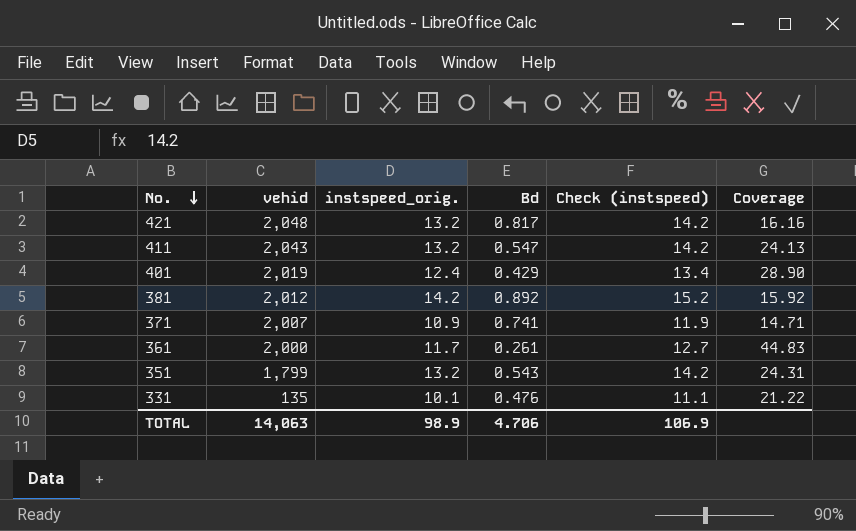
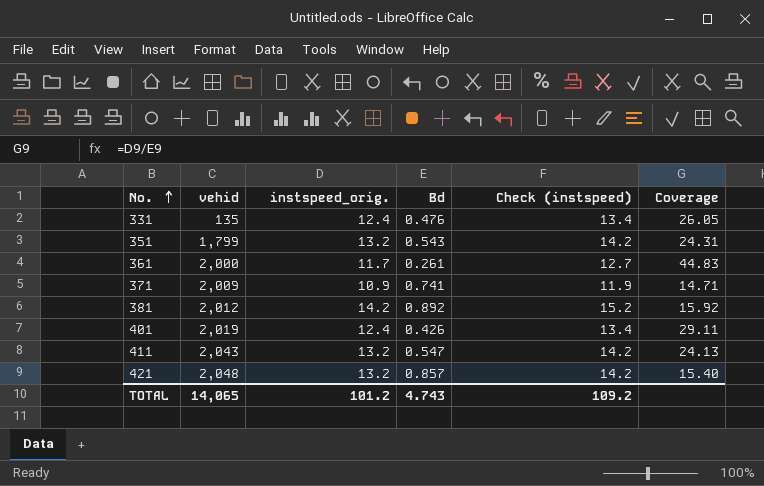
row order: No. descending -> No. ascending
331 | instspeed_orig.: 10.1 -> 12.4
331 | Check (instspeed): 11.1 -> 13.4
331 | Coverage: 21.22 -> 26.05
371 | vehid: 2,007 -> 2,009
401 | Bd: 0.429 -> 0.426
401 | Coverage: 28.90 -> 29.11
421 | Bd: 0.817 -> 0.857
421 | Coverage: 16.16 -> 15.40
TOTAL | vehid: 14,063 -> 14,065
TOTAL | instspeed_orig.: 98.9 -> 101.2
TOTAL | Bd: 4.706 -> 4.743
TOTAL | Check (instspeed): 106.9 -> 109.2

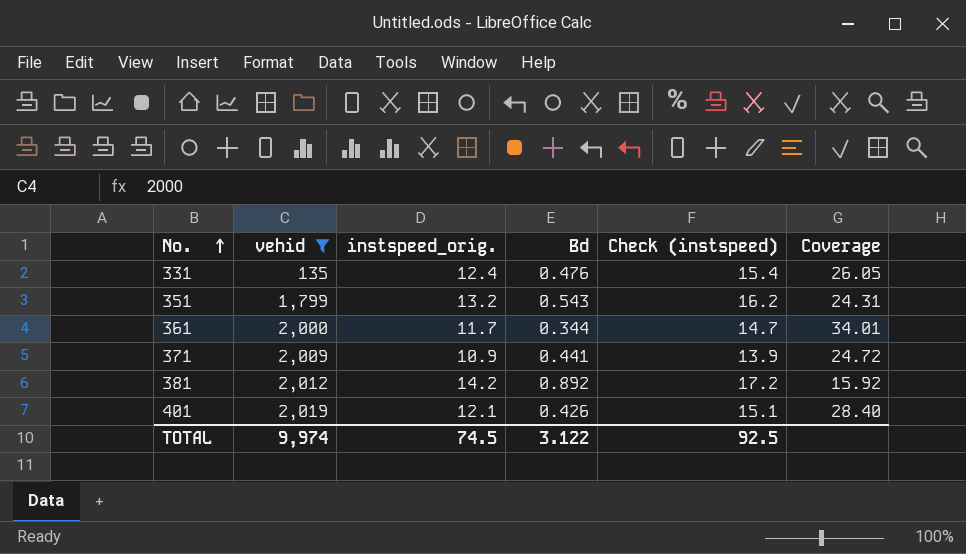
filter: none -> vehid <= 2,019
column Check (instspeed) | formula: [instspeed_orig.] + 1 -> [instspeed_orig.] + 3
361 | Bd: 0.261 -> 0.344
361 | Coverage: 44.83 -> 34.01
371 | Bd: 0.741 -> 0.441
371 | Coverage: 14.71 -> 24.72
401 | instspeed_orig.: 12.4 -> 12.1
401 | Coverage: 29.11 -> 28.40
TOTAL | vehid: 14,065 -> 9,974
TOTAL | instspeed_orig.: 101.2 -> 74.5
TOTAL | Bd: 4.743 -> 3.122
TOTAL | Check (instspeed): 109.2 -> 92.5

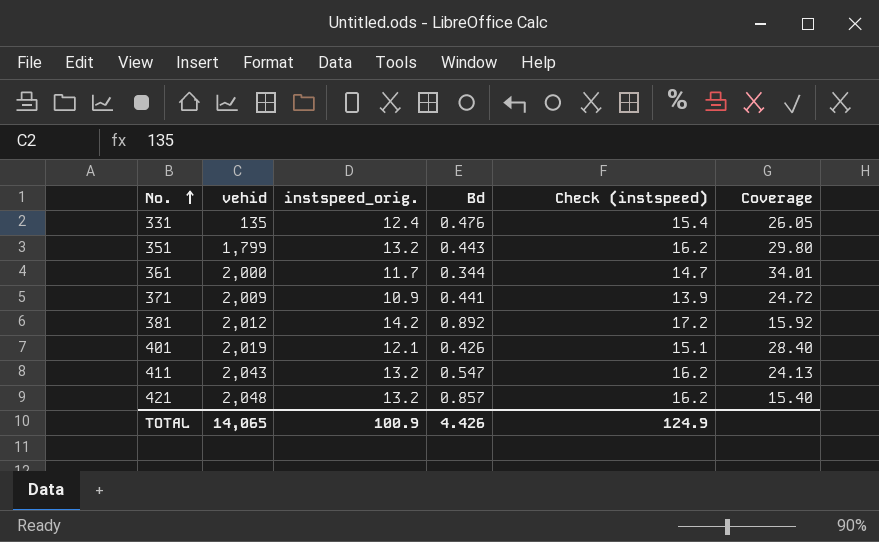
filter: vehid <= 2,019 -> none
351 | Bd: 0.543 -> 0.443
351 | Coverage: 24.31 -> 29.80
TOTAL | vehid: 9,974 -> 14,065
TOTAL | instspeed_orig.: 74.5 -> 100.9
TOTAL | Bd: 3.122 -> 4.426
TOTAL | Check (instspeed): 92.5 -> 124.9

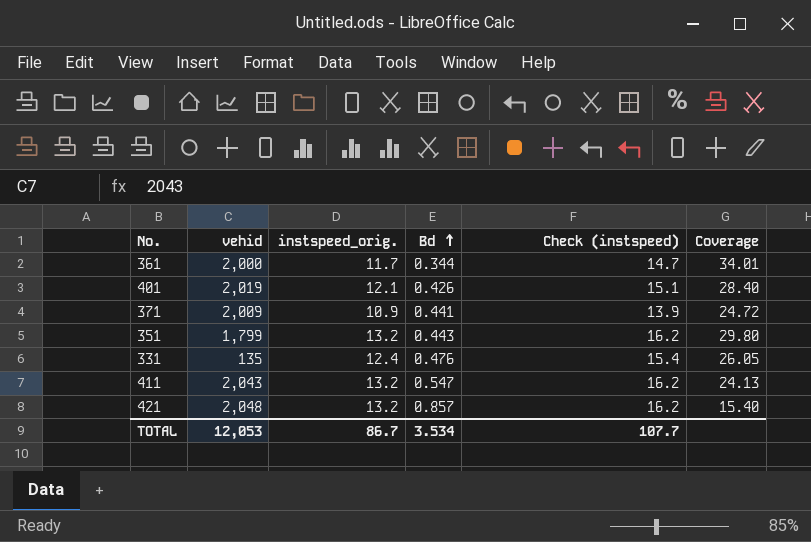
row order: No. ascending -> Bd ascending
row 381: 2,012 | 14.2 | 0.892 | 17.2 | 15.92 -> none
TOTAL | vehid: 14,065 -> 12,053
TOTAL | instspeed_orig.: 100.9 -> 86.7
TOTAL | Bd: 4.426 -> 3.534
TOTAL | Check (instspeed): 124.9 -> 107.7

